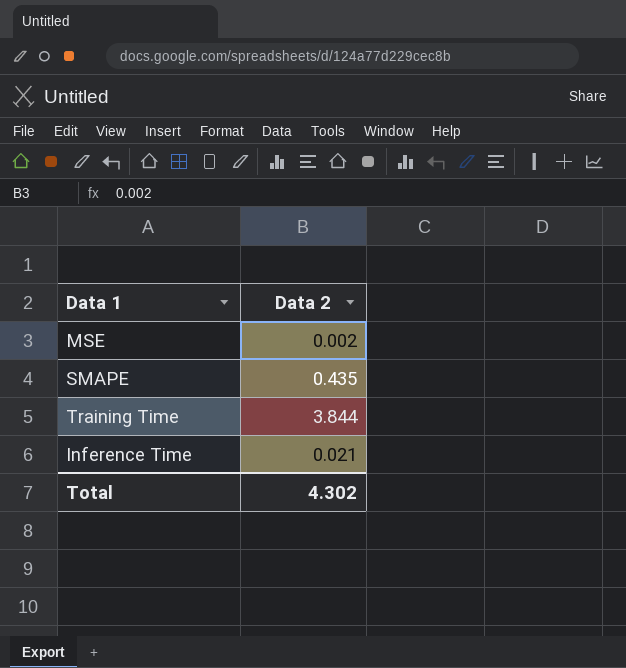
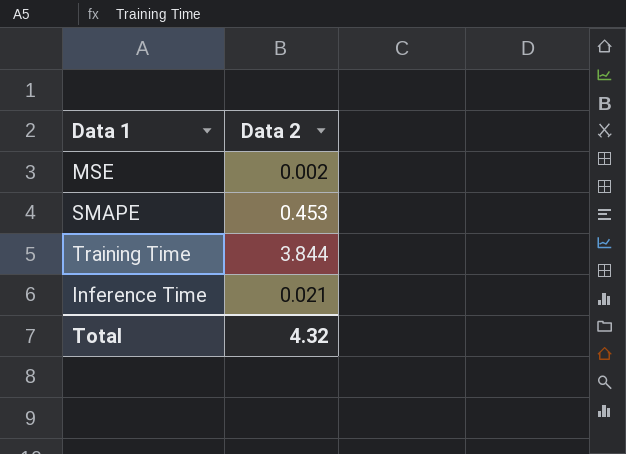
SMAPE | Data 2: 0.435 -> 0.453
Total | Data 2: 4.302 -> 4.32

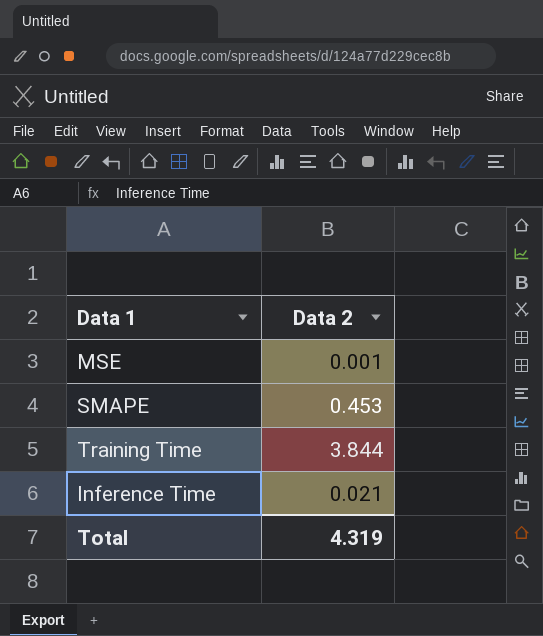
MSE | Data 2: 0.002 -> 0.001
Total | Data 2: 4.32 -> 4.319

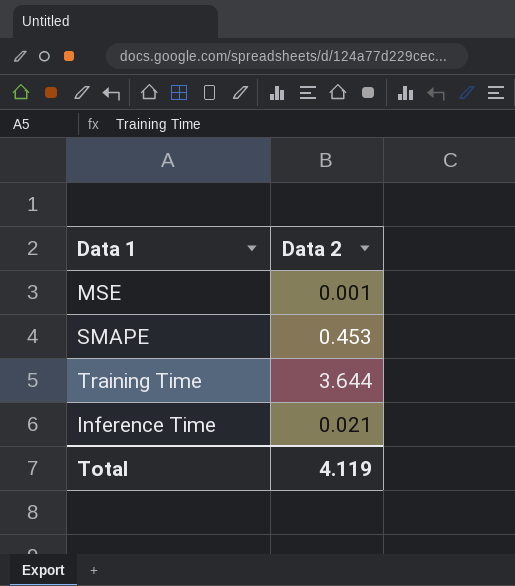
Training Time | Data 2: 3.844 -> 3.644
Total | Data 2: 4.319 -> 4.119

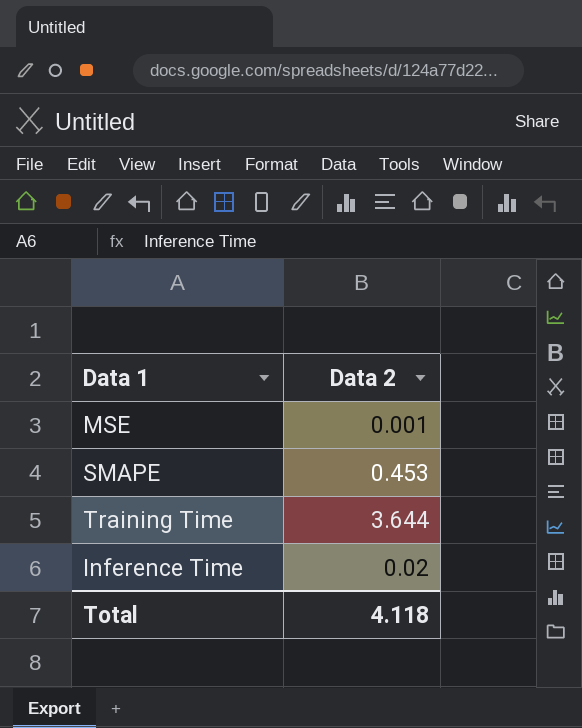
Inference Time | Data 2: 0.021 -> 0.02
Total | Data 2: 4.119 -> 4.118

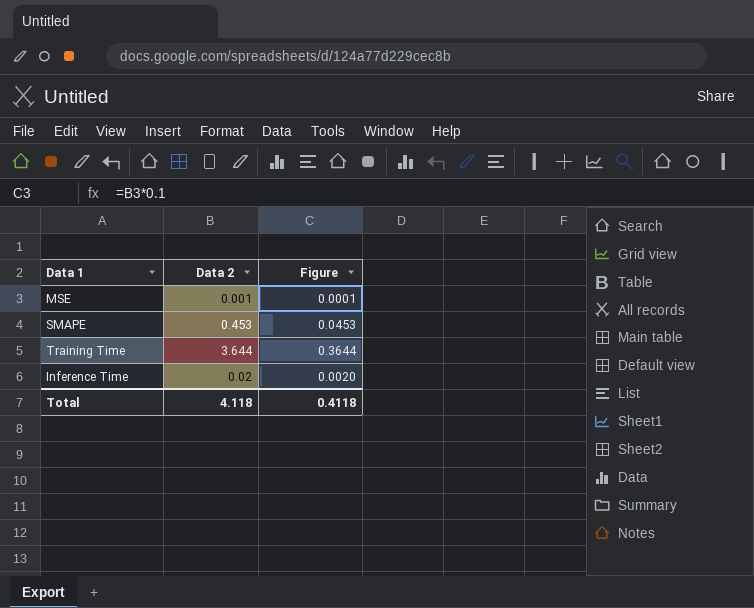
column Figure | formula: none -> [Data 2] * 0.1

